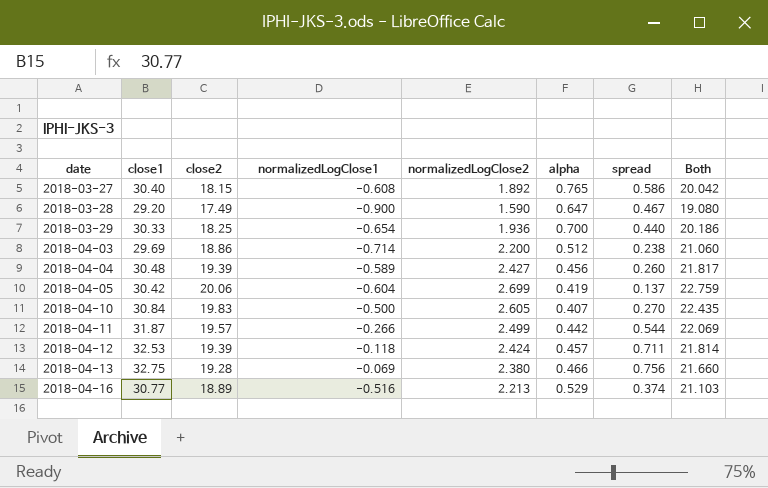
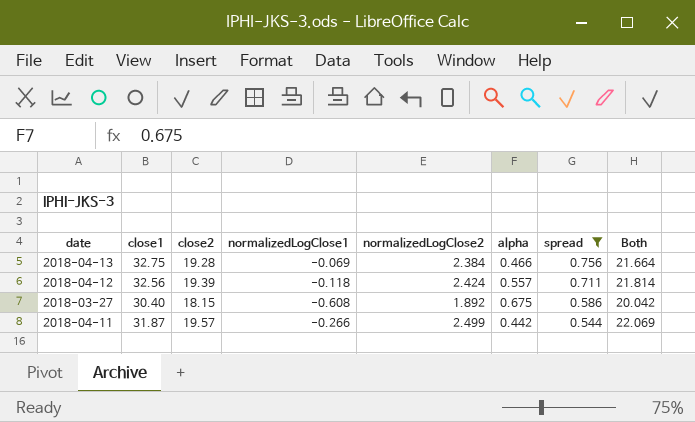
filter: none -> spread >= 0.544
row order: date ascending -> spread descending
2018-04-13 | normalizedLogClose2: 2.380 -> 2.384
2018-04-13 | Both: 21.660 -> 21.664
2018-04-12 | close1: 32.53 -> 32.56
2018-04-12 | alpha: 0.457 -> 0.557
2018-03-27 | alpha: 0.765 -> 0.675

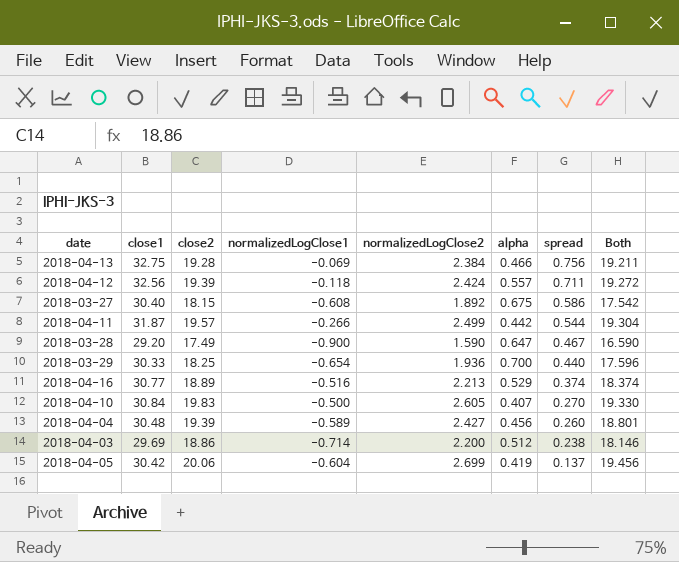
filter: spread >= 0.544 -> none
column Both | formula: [close2] + [normalizedLogClose2] -> [close2] + [normalizedLogClose1]

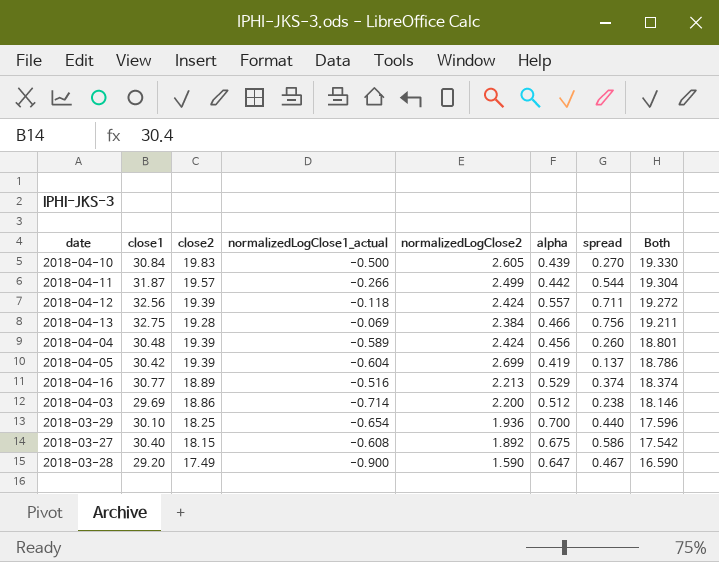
row order: spread descending -> Both descending
column name: normalizedLogClose1 -> normalizedLogClose1_actual
2018-04-10 | alpha: 0.407 -> 0.439
2018-04-04 | normalizedLogClose2: 2.427 -> 2.424
2018-04-05 | close2: 20.06 -> 19.39
2018-04-05 | Both: 19.456 -> 18.786
2018-03-29 | close1: 30.33 -> 30.10

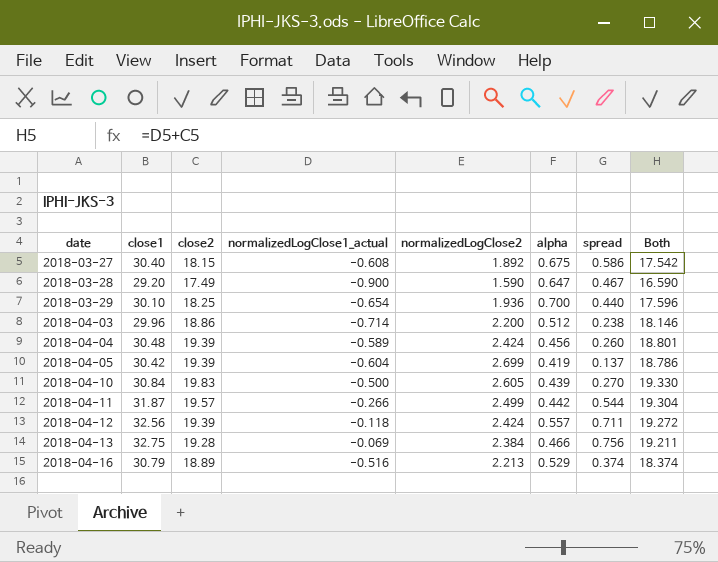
row order: Both descending -> date ascending
2018-04-03 | close1: 29.69 -> 29.96
2018-04-16 | close1: 30.77 -> 30.79

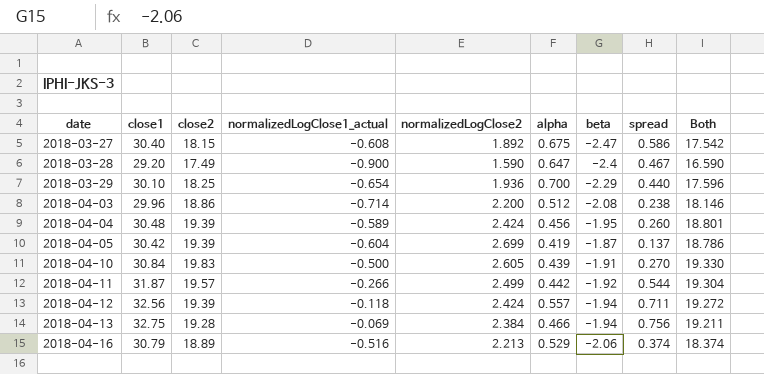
column beta | position: none -> 7

